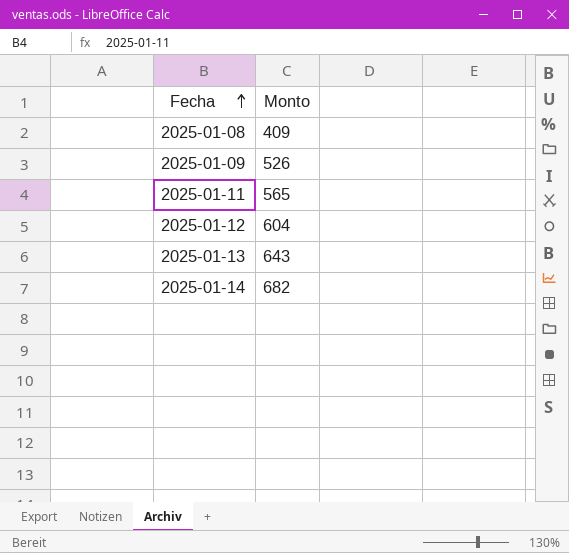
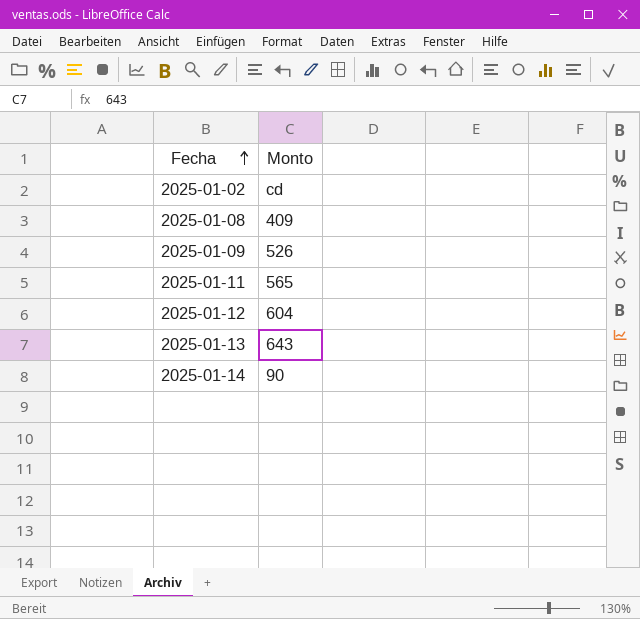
row 2025-01-02: none -> cd
2025-01-14 | Monto: 682 -> 90

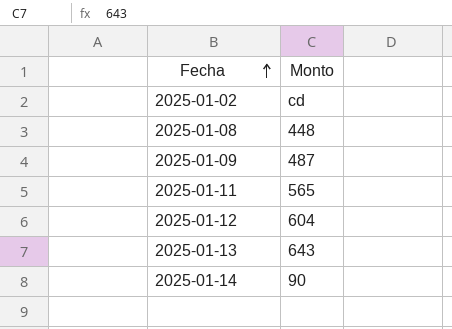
2025-01-08 | Monto: 409 -> 448
2025-01-09 | Monto: 526 -> 487

